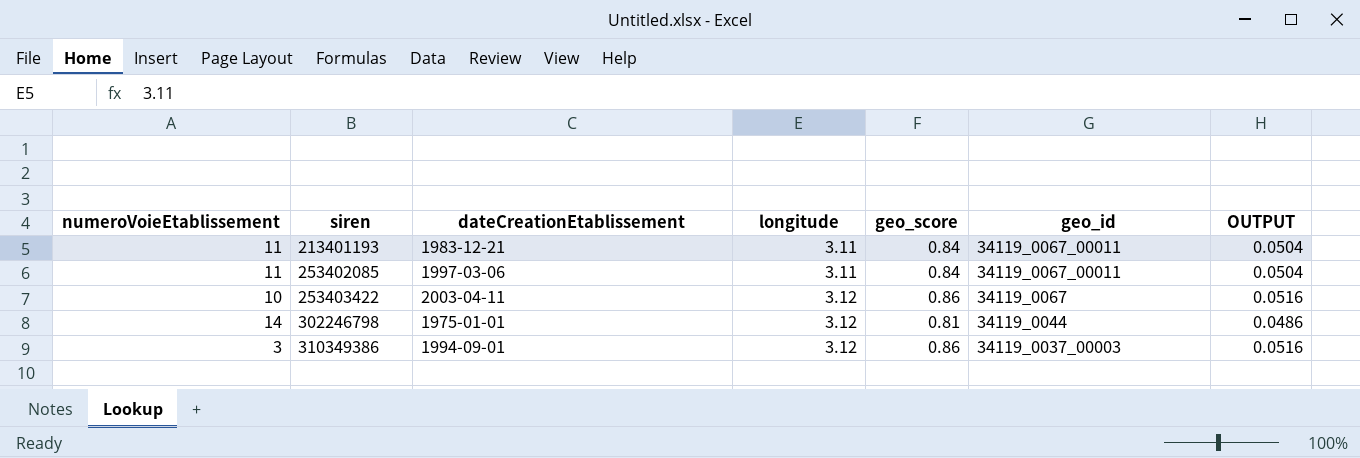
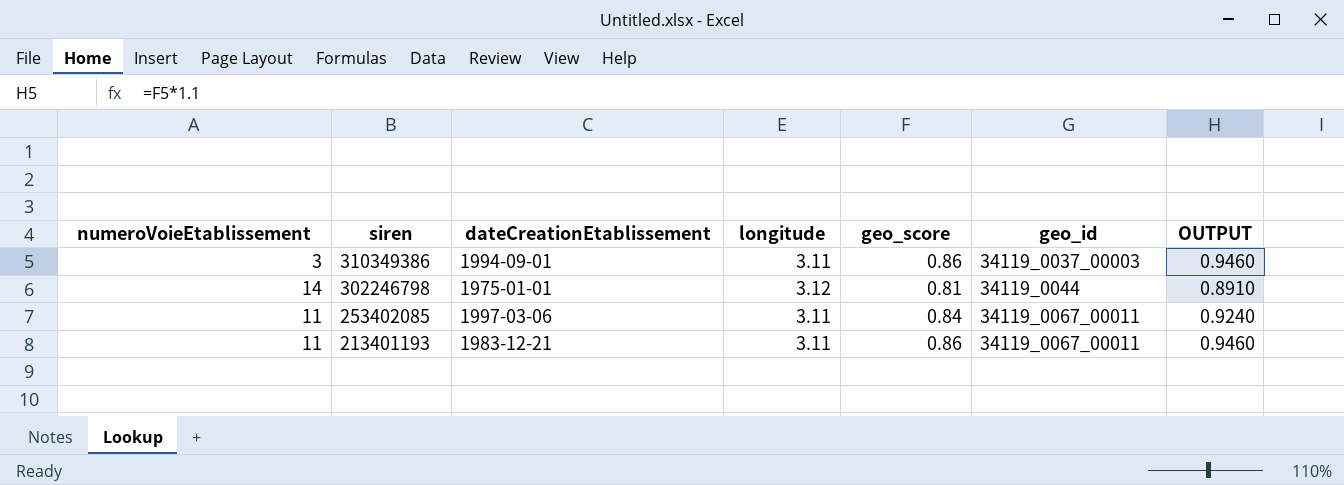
row order: siren ascending -> siren descending
column OUTPUT | formula: [geo_score] * 0.06 -> [geo_score] * 1.1
row 253403422: 10 | 2003-04-11 | 3.12 | 0.86 | 34119_0067 | 0.0516 -> none
310349386 | longitude: 3.12 -> 3.11
213401193 | geo_score: 0.84 -> 0.86

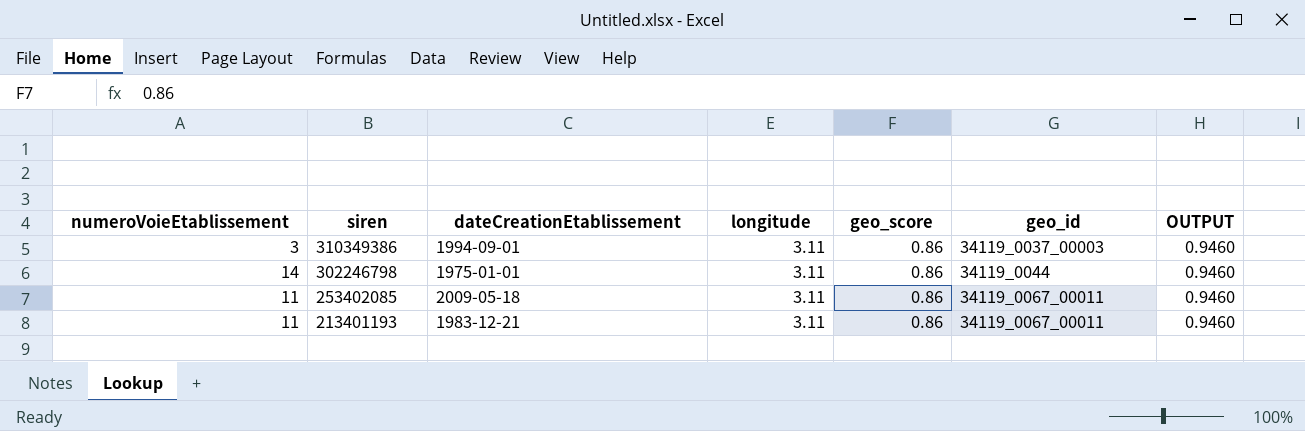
302246798 | longitude: 3.12 -> 3.11
302246798 | geo_score: 0.81 -> 0.86
302246798 | OUTPUT: 0.8910 -> 0.9460
253402085 | dateCreationEtablissement: 1997-03-06 -> 2009-05-18
253402085 | geo_score: 0.84 -> 0.86
253402085 | OUTPUT: 0.9240 -> 0.9460

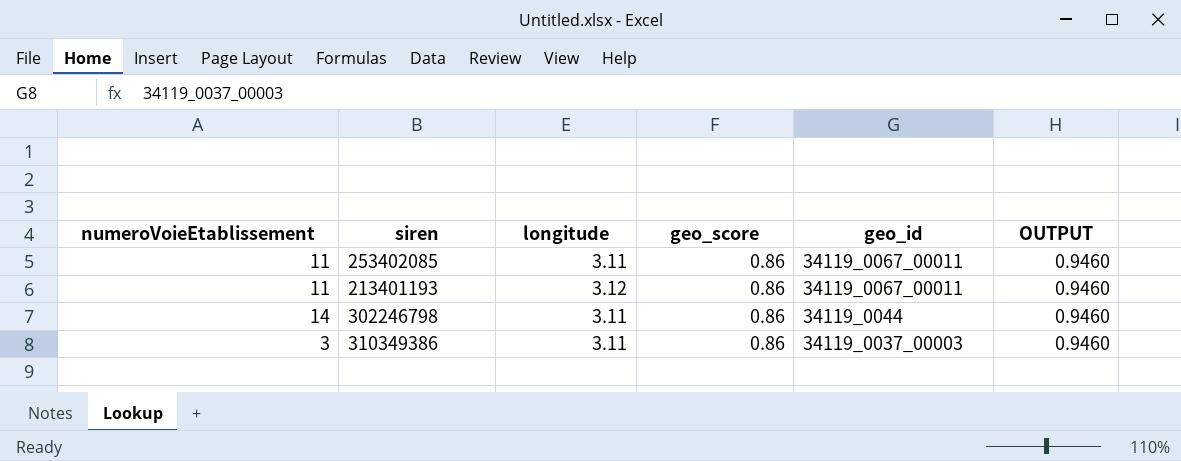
row order: siren descending -> geo_id descending
column dateCreationEtablissement | position: 3 -> none
213401193 | longitude: 3.11 -> 3.12

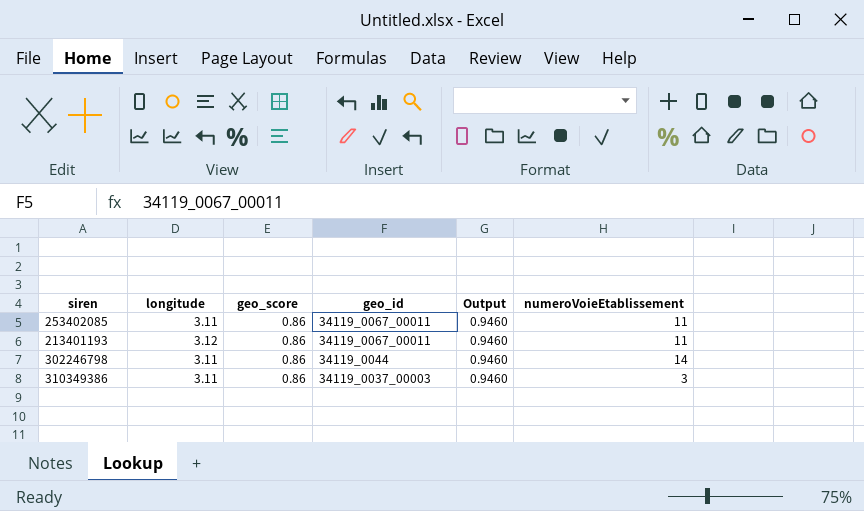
column name: OUTPUT -> Output
column numeroVoieEtablissement | position: 1 -> 6

